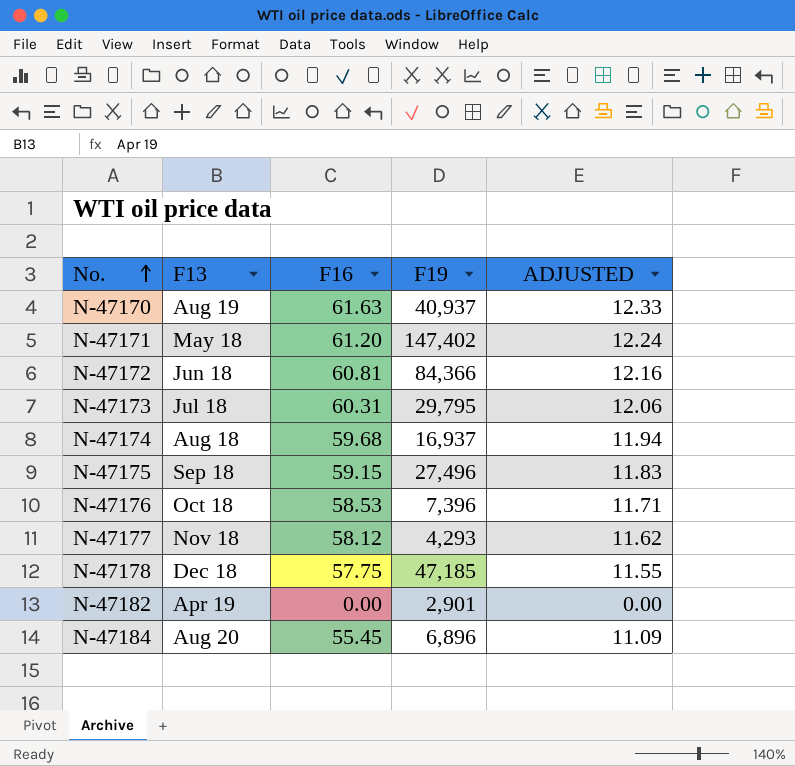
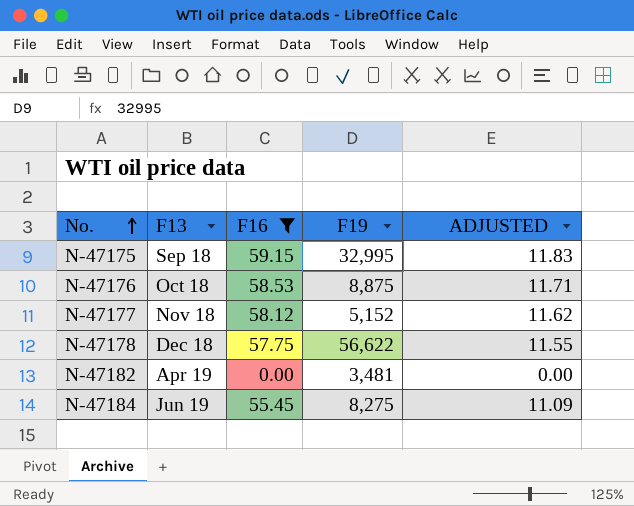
filter: none -> F16 <= 59.15
N-47175 | F19: 27,496 -> 32,995
N-47176 | F19: 7,396 -> 8,875
N-47177 | F19: 4,293 -> 5,152
N-47178 | F19: 47,185 -> 56,622
N-47182 | F19: 2,901 -> 3,481
N-47184 | F13: Aug 20 -> Jun 19
N-47184 | F19: 6,896 -> 8,275

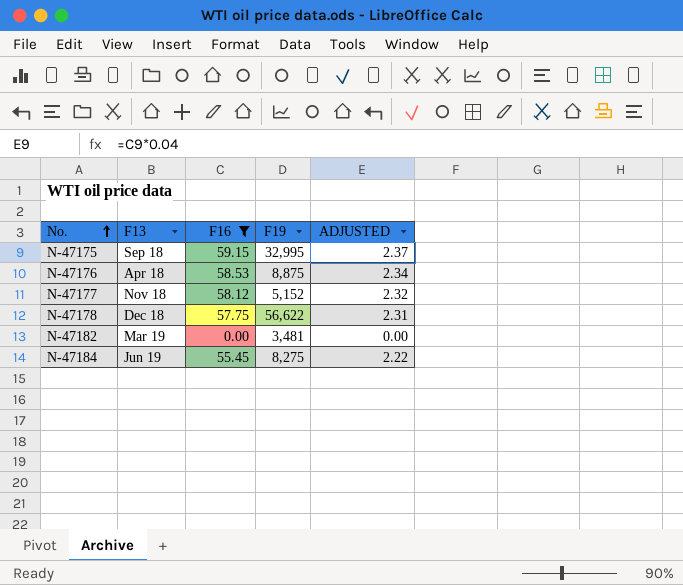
column ADJUSTED | formula: [F16] * 0.2 -> [F16] * 0.04
N-47176 | F13: Oct 18 -> Apr 18
N-47182 | F13: Apr 19 -> Mar 19

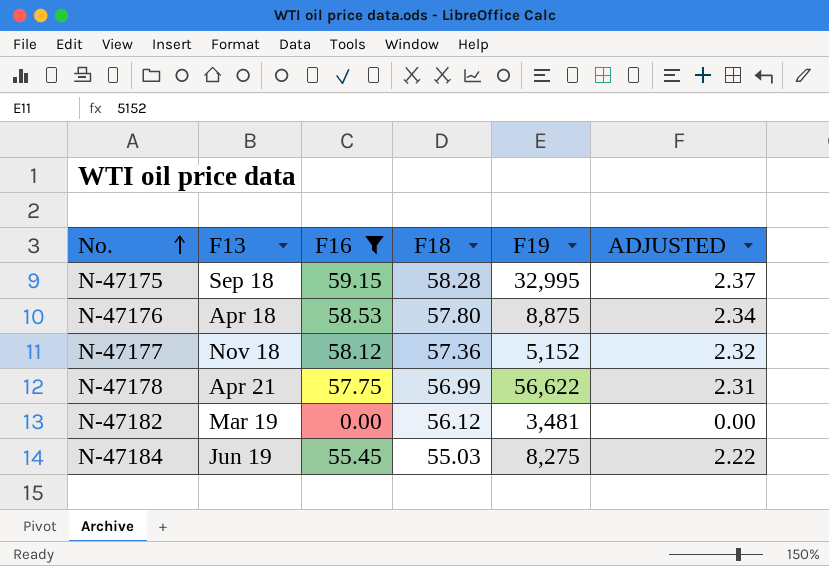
column F18 | position: none -> 4
N-47178 | F13: Dec 18 -> Apr 21

